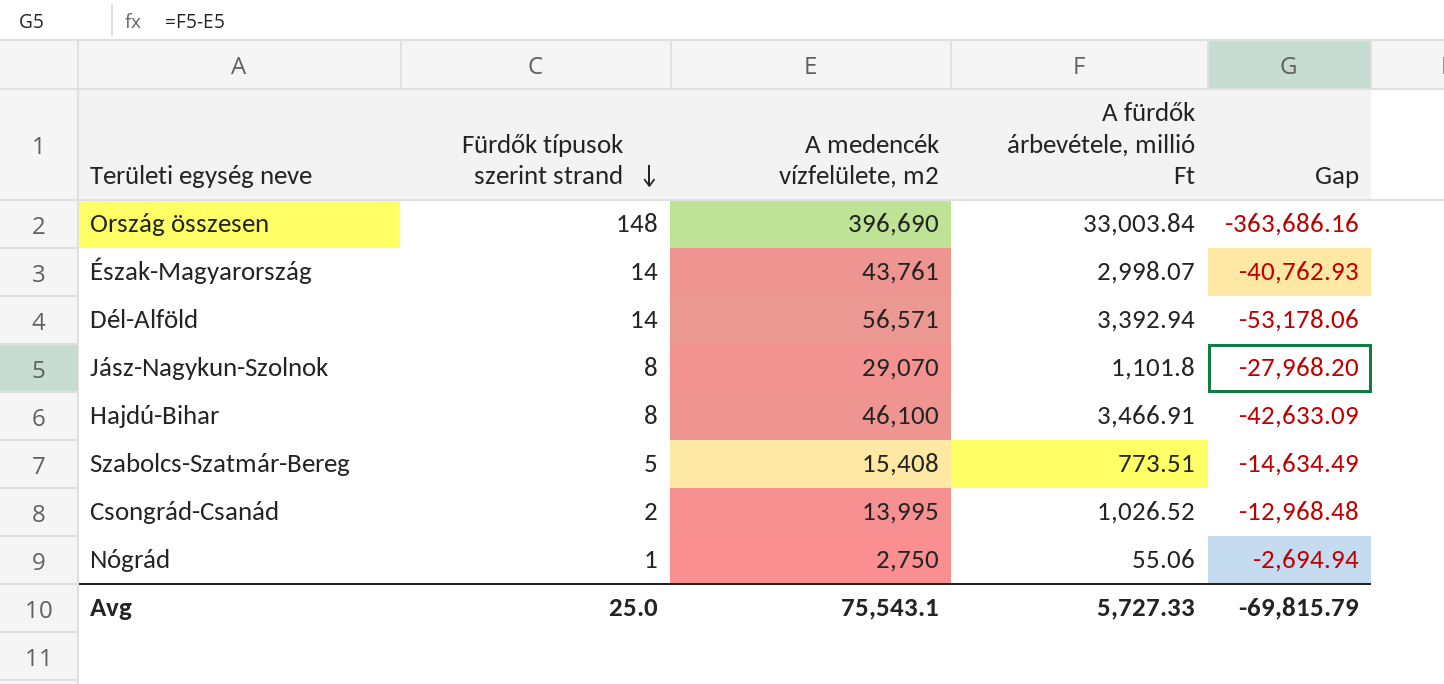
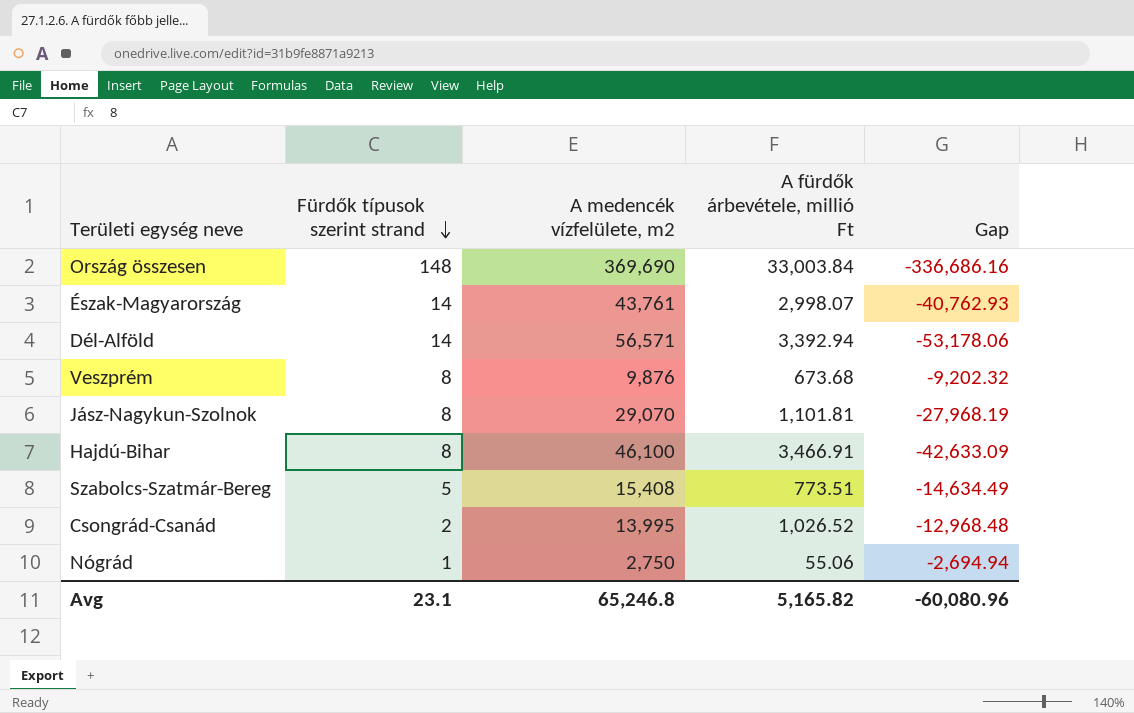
Ország összesen | A medencék vízfelülete, m2: 396,690 -> 369,690
Ország összesen | Gap: -363,686.16 -> -336,686.16
row Veszprém: none -> 8 | 9,876 | 673.68 | -9,202.32
Jász-Nagykun-Szolnok | A fürdők árbevétele, millió Ft: 1,101.8 -> 1,101.81
Jász-Nagykun-Szolnok | Gap: -27,968.20 -> -27,968.19
Avg | Fürdők típusok szerint strand: 25.0 -> 23.1
Avg | A medencék vízfelülete, m2: 75,543.1 -> 65,246.8
Avg | A fürdők árbevétele, millió Ft: 5,727.33 -> 5,165.82
Avg | Gap: -69,815.79 -> -60,080.96

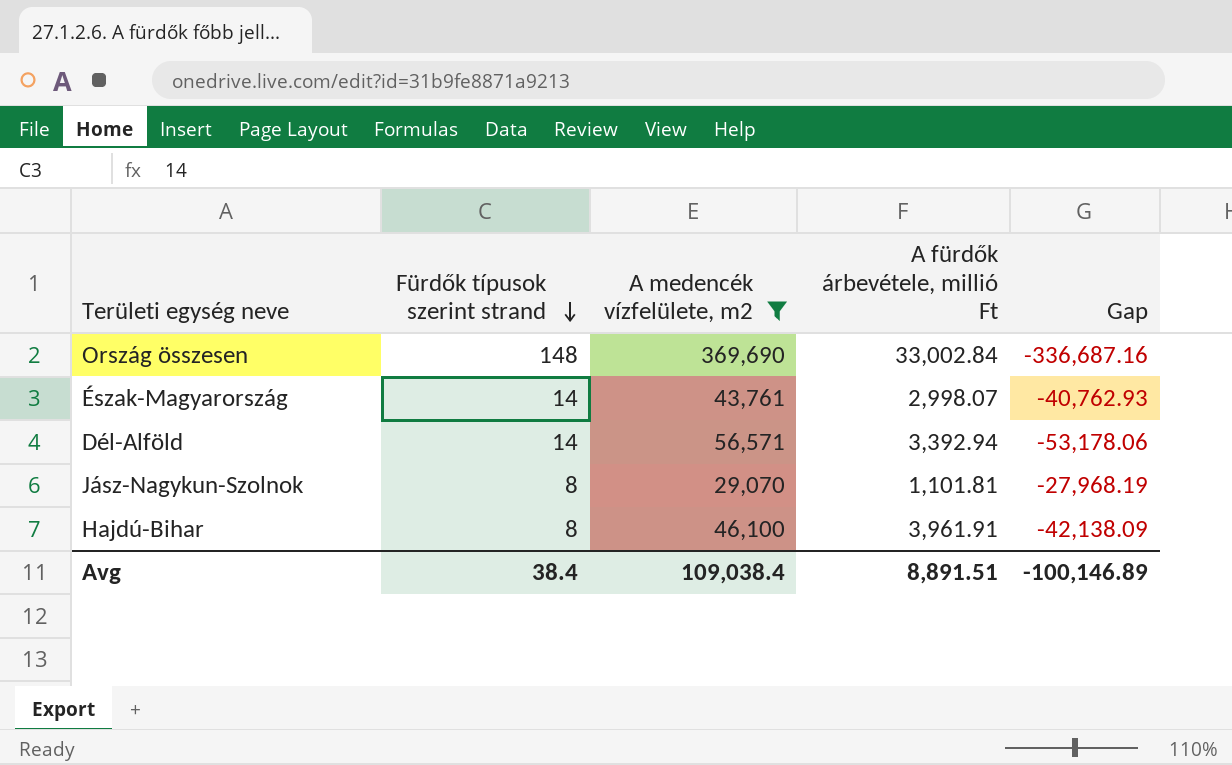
filter: none -> A medencék vízfelülete, m2 >= 29,070
Ország összesen | A fürdők árbevétele, millió Ft: 33,003.84 -> 33,002.84
Ország összesen | Gap: -336,686.16 -> -336,687.16
Hajdú-Bihar | A fürdők árbevétele, millió Ft: 3,466.91 -> 3,961.91
Hajdú-Bihar | Gap: -42,633.09 -> -42,138.09
Avg | Fürdők típusok szerint strand: 23.1 -> 38.4
Avg | A medencék vízfelülete, m2: 65,246.8 -> 109,038.4
Avg | A fürdők árbevétele, millió Ft: 5,165.82 -> 8,891.51
Avg | Gap: -60,080.96 -> -100,146.89

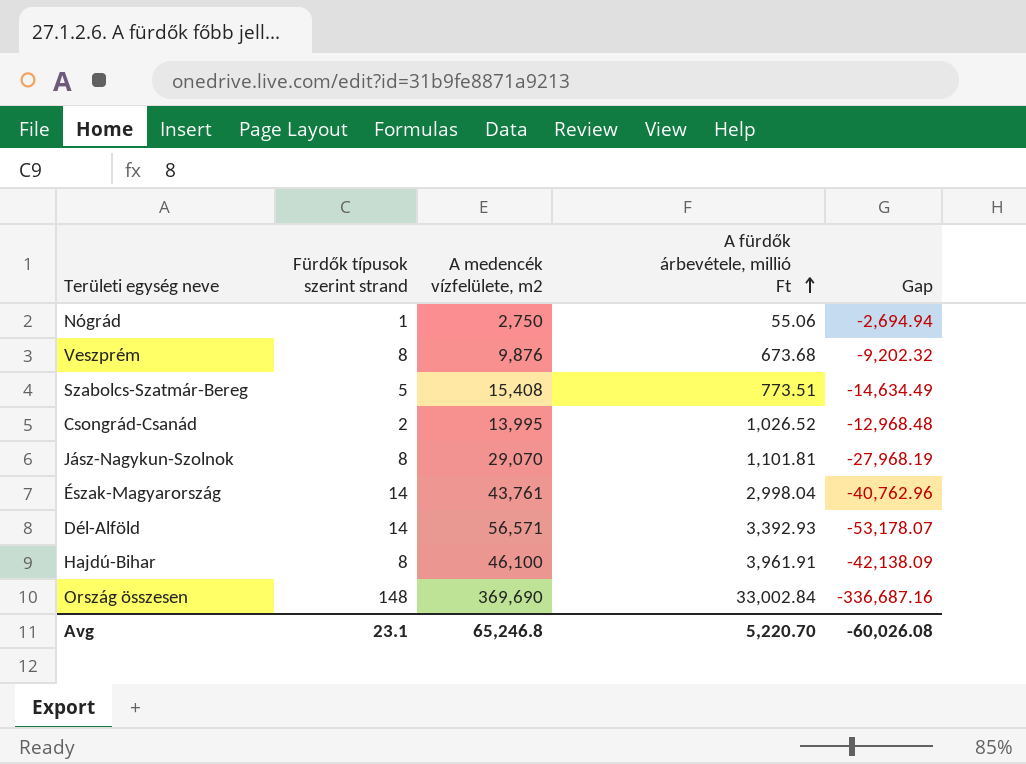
filter: A medencék vízfelülete, m2 >= 29,070 -> none
row order: Fürdők típusok szerint strand descending -> A fürdők árbevétele, millió Ft ascending
Észak-Magyarország | A fürdők árbevétele, millió Ft: 2,998.07 -> 2,998.04
Észak-Magyarország | Gap: -40,762.93 -> -40,762.96
Dél-Alföld | A fürdők árbevétele, millió Ft: 3,392.94 -> 3,392.93
Dél-Alföld | Gap: -53,178.06 -> -53,178.07
Avg | Fürdők típusok szerint strand: 38.4 -> 23.1
Avg | A medencék vízfelülete, m2: 109,038.4 -> 65,246.8
Avg | A fürdők árbevétele, millió Ft: 8,891.51 -> 5,220.70
Avg | Gap: -100,146.89 -> -60,026.08

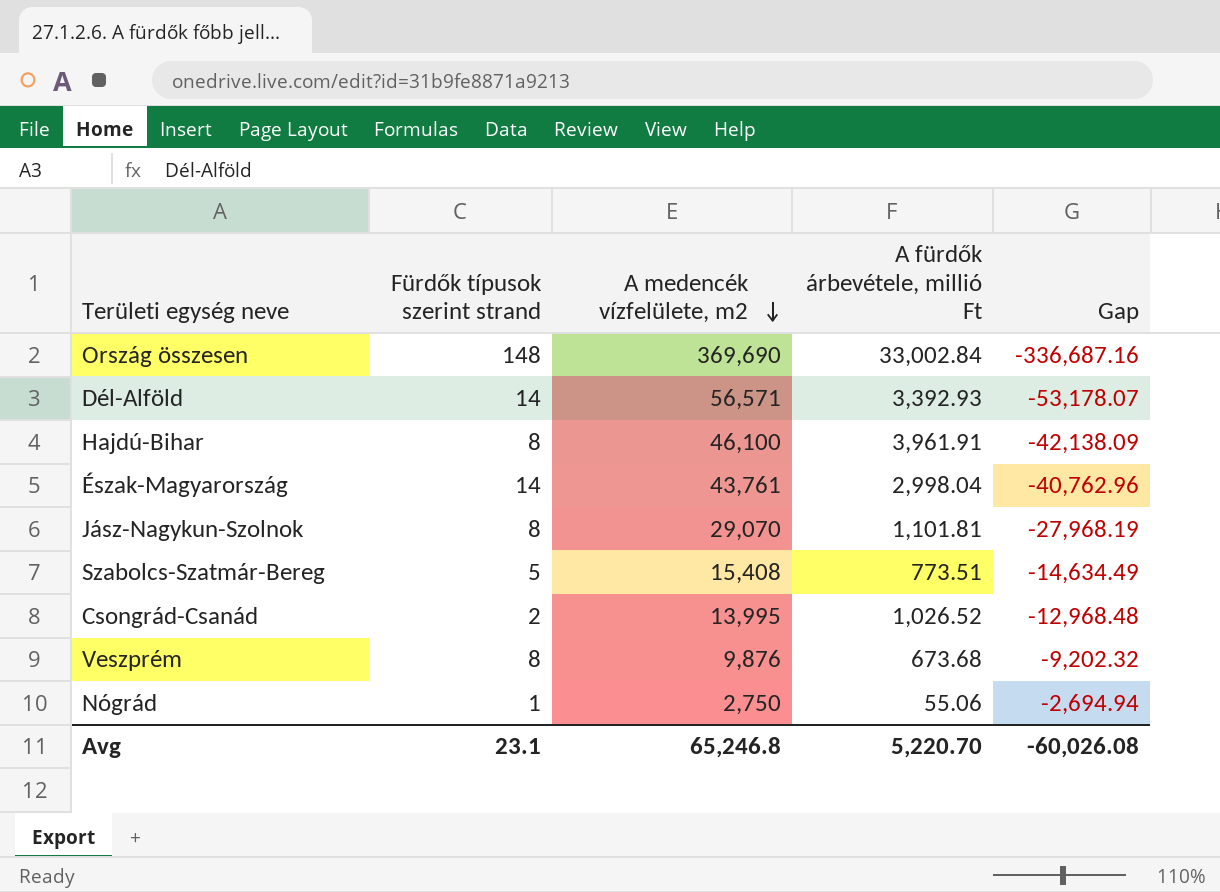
row order: A fürdők árbevétele, millió Ft ascending -> A medencék vízfelülete, m2 descending

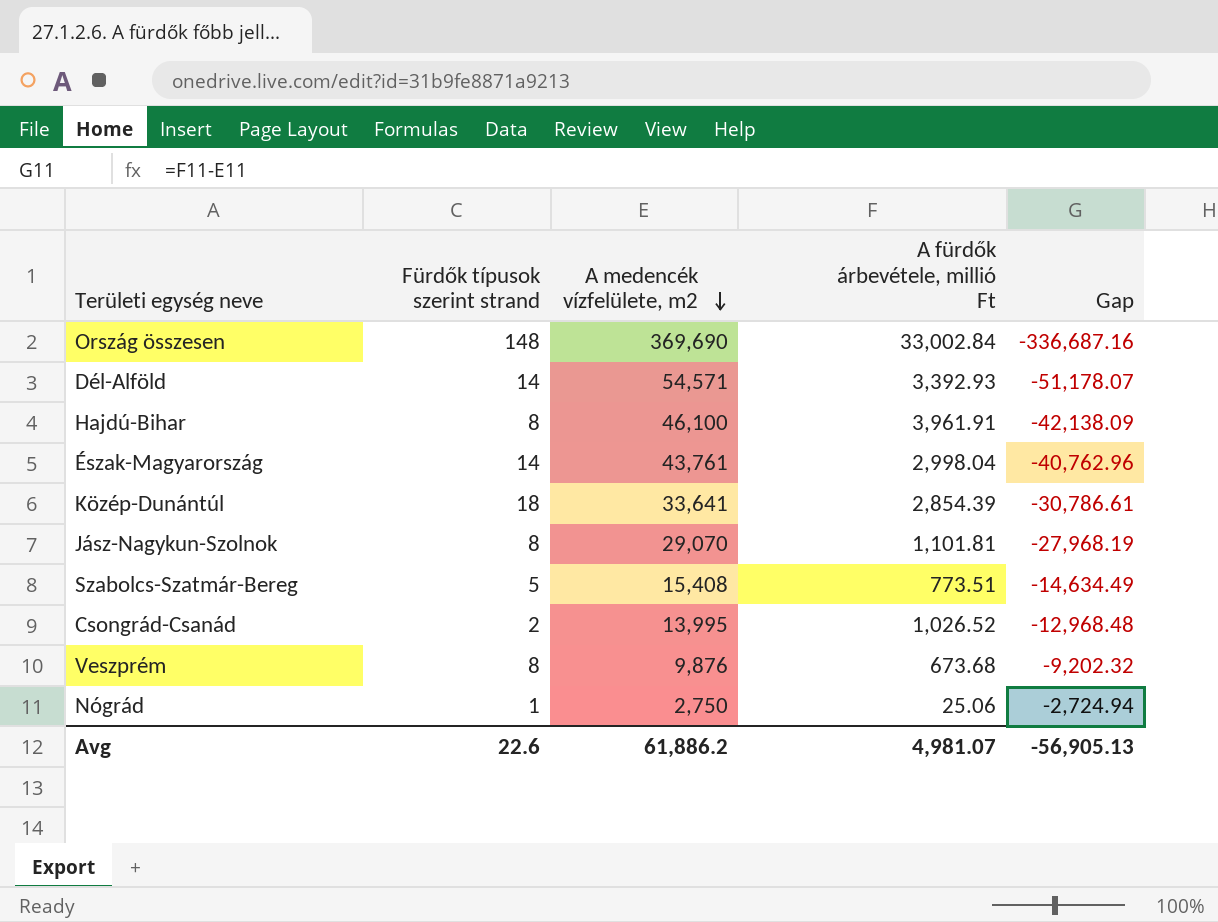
Dél-Alföld | A medencék vízfelülete, m2: 56,571 -> 54,571
Dél-Alföld | Gap: -53,178.07 -> -51,178.07
row Közép-Dunántúl: none -> 18 | 33,641 | 2,854.39 | -30,786.61
Nógrád | A fürdők árbevétele, millió Ft: 55.06 -> 25.06
Nógrád | Gap: -2,694.94 -> -2,724.94
Avg | Fürdők típusok szerint strand: 23.1 -> 22.6
Avg | A medencék vízfelülete, m2: 65,246.8 -> 61,886.2
Avg | A fürdők árbevétele, millió Ft: 5,220.70 -> 4,981.07
Avg | Gap: -60,026.08 -> -56,905.13

